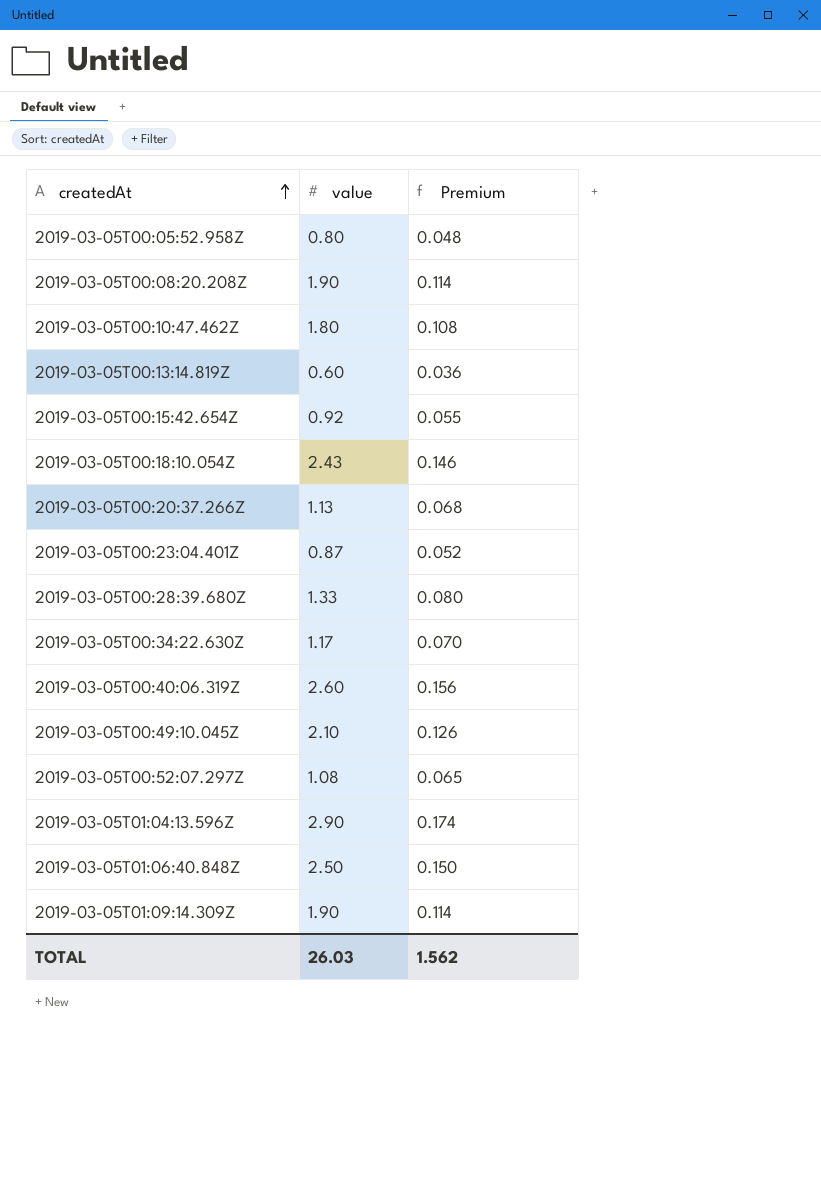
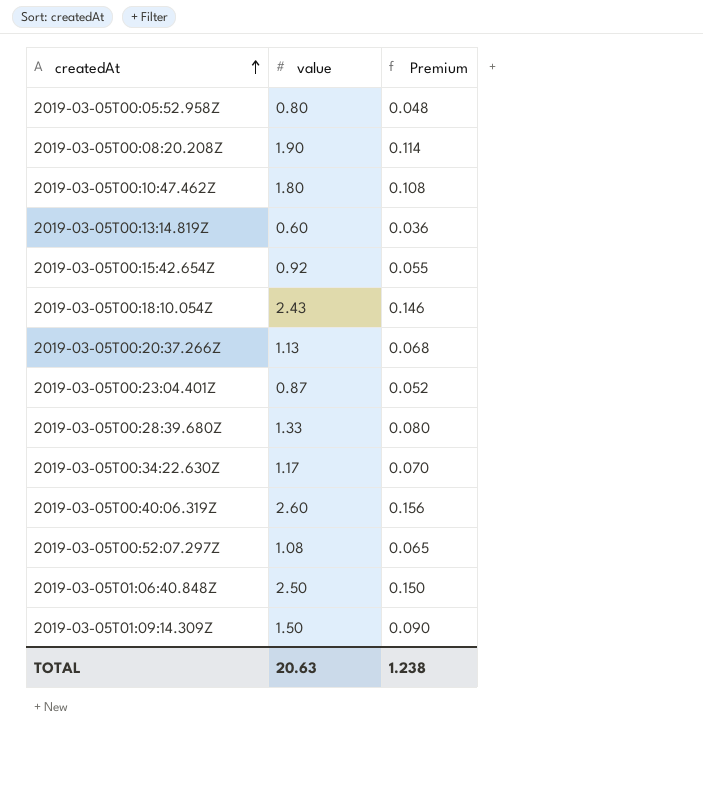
row 2019-03-05T00:49:10.045Z: 2.10 | 0.126 -> none
row 2019-03-05T01:04:13.596Z: 2.90 | 0.174 -> none
2019-03-05T01:09:14.309Z | value: 1.90 -> 1.50
2019-03-05T01:09:14.309Z | Premium: 0.114 -> 0.090
TOTAL | value: 26.03 -> 20.63
TOTAL | Premium: 1.562 -> 1.238

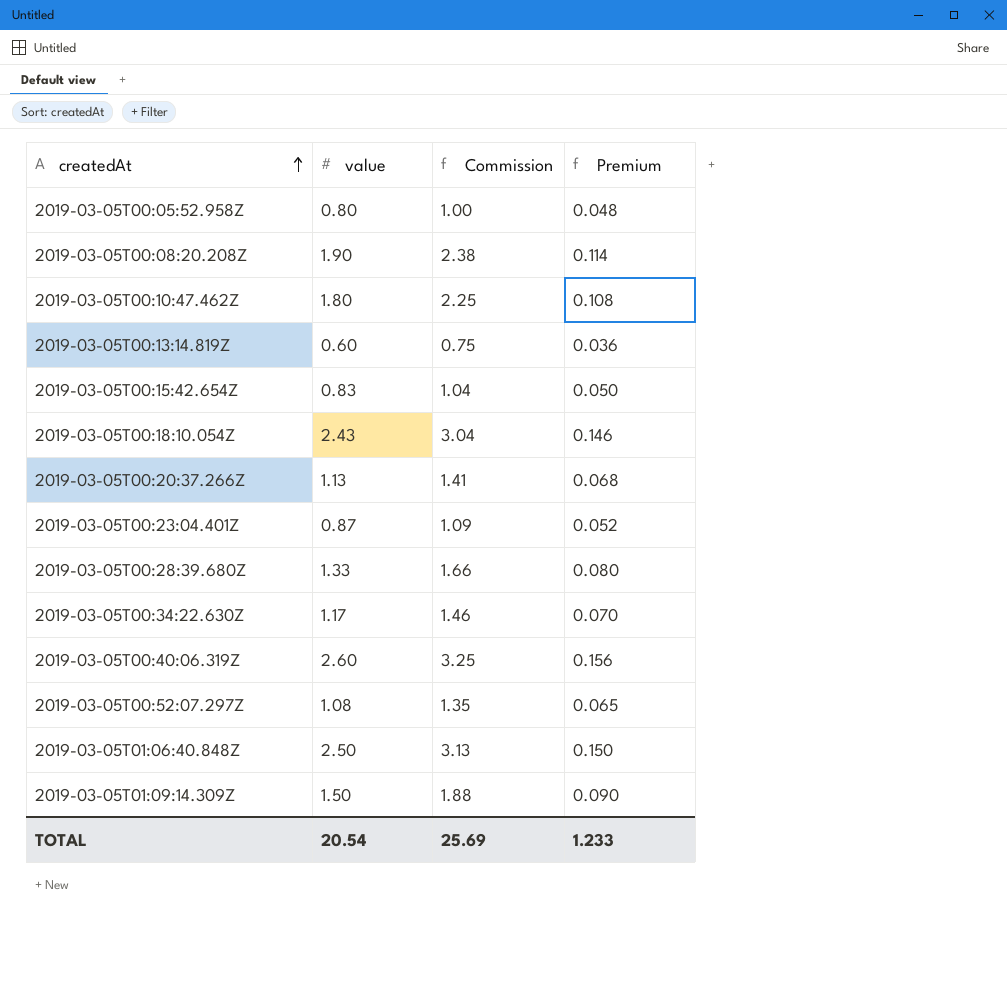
column Commission | formula: none -> [value] * 1.25
2019-03-05T00:15:42.654Z | value: 0.92 -> 0.83
2019-03-05T00:15:42.654Z | Premium: 0.055 -> 0.050
TOTAL | value: 20.63 -> 20.54
TOTAL | Premium: 1.238 -> 1.233

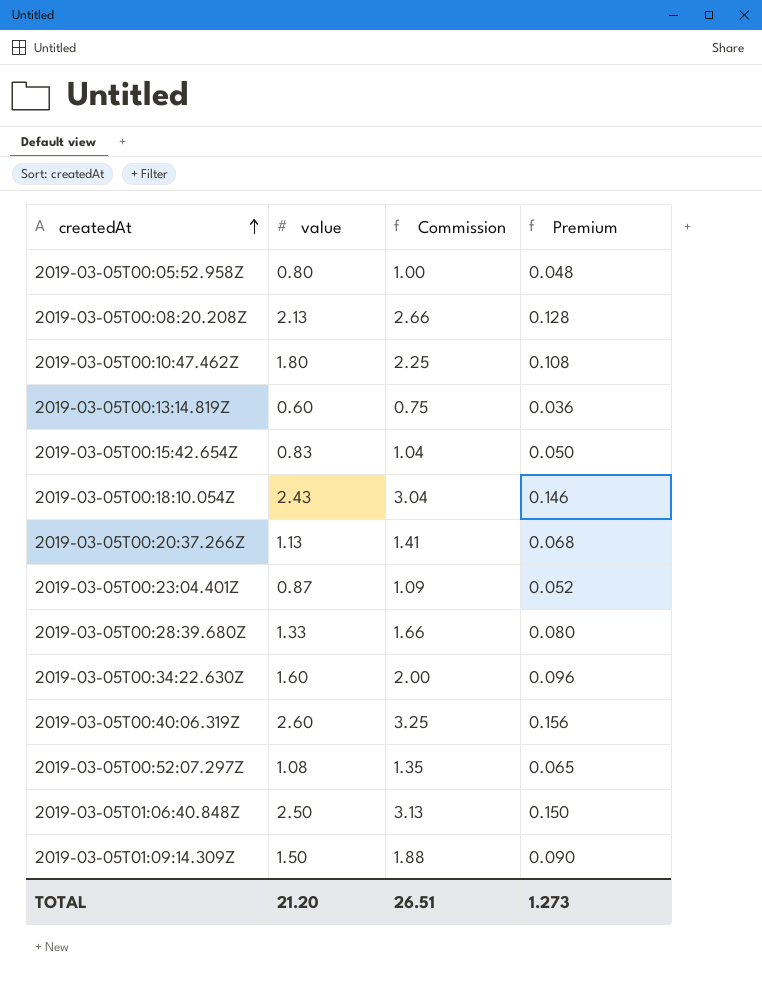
2019-03-05T00:08:20.208Z | value: 1.90 -> 2.13
2019-03-05T00:08:20.208Z | Commission: 2.38 -> 2.66
2019-03-05T00:08:20.208Z | Premium: 0.114 -> 0.128
2019-03-05T00:34:22.630Z | value: 1.17 -> 1.60
2019-03-05T00:34:22.630Z | Commission: 1.46 -> 2.00
2019-03-05T00:34:22.630Z | Premium: 0.070 -> 0.096
TOTAL | value: 20.54 -> 21.20
TOTAL | Commission: 25.69 -> 26.51
TOTAL | Premium: 1.233 -> 1.273

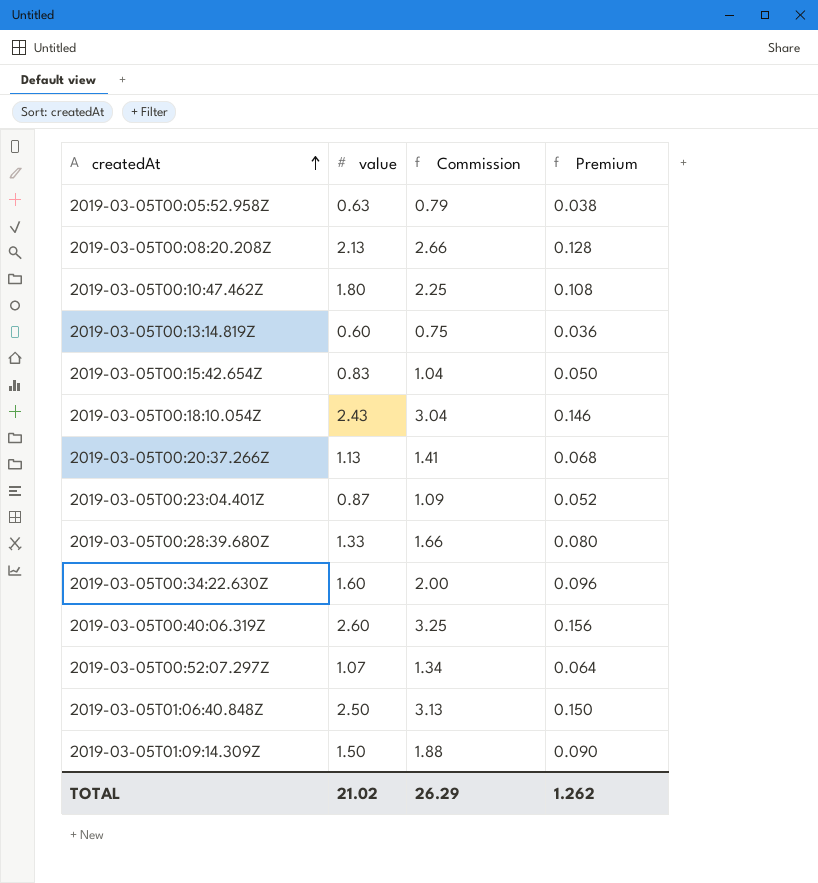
2019-03-05T00:05:52.958Z | value: 0.80 -> 0.63
2019-03-05T00:05:52.958Z | Commission: 1.00 -> 0.79
2019-03-05T00:05:52.958Z | Premium: 0.048 -> 0.038
2019-03-05T00:52:07.297Z | value: 1.08 -> 1.07
2019-03-05T00:52:07.297Z | Commission: 1.35 -> 1.34
2019-03-05T00:52:07.297Z | Premium: 0.065 -> 0.064
TOTAL | value: 21.20 -> 21.02
TOTAL | Commission: 26.51 -> 26.29
TOTAL | Premium: 1.273 -> 1.262

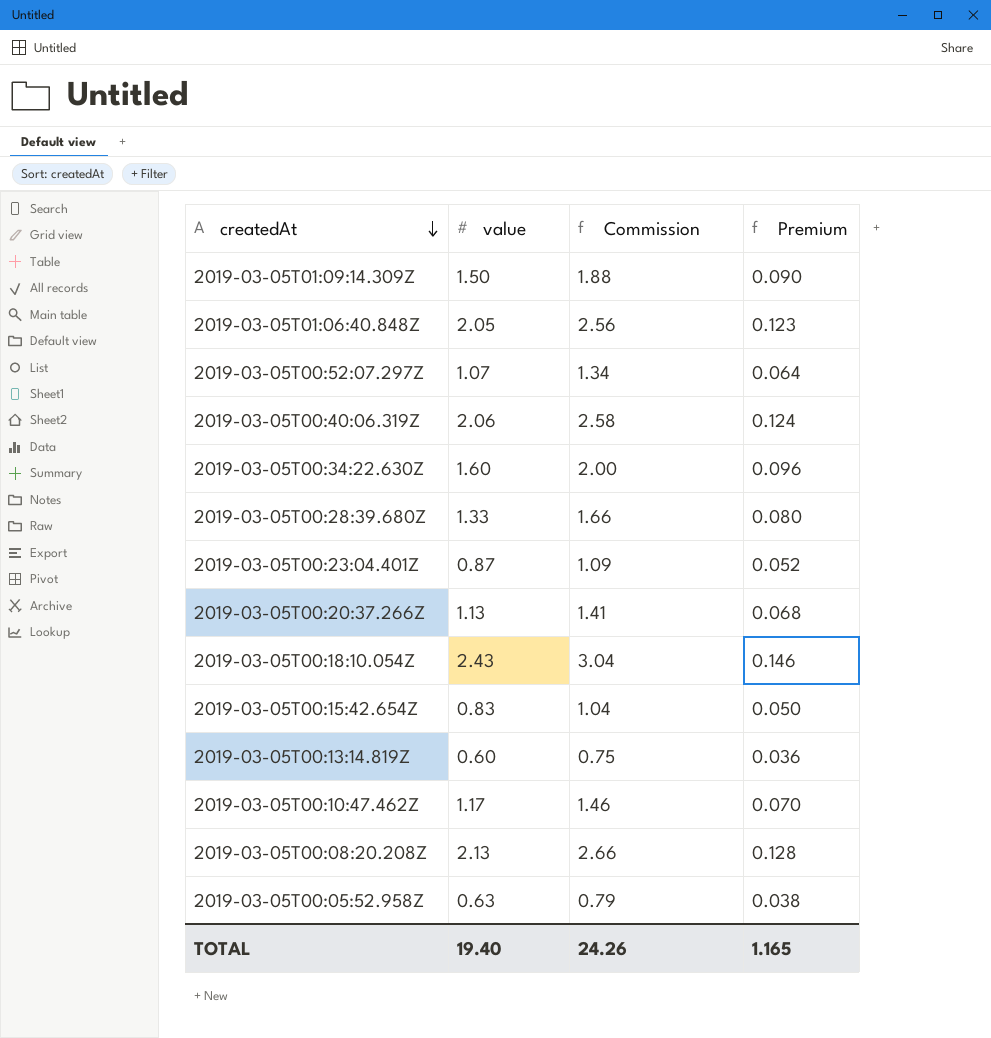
row order: createdAt ascending -> createdAt descending
2019-03-05T01:06:40.848Z | value: 2.50 -> 2.05
2019-03-05T01:06:40.848Z | Commission: 3.13 -> 2.56
2019-03-05T01:06:40.848Z | Premium: 0.150 -> 0.123
2019-03-05T00:40:06.319Z | value: 2.60 -> 2.06
2019-03-05T00:40:06.319Z | Commission: 3.25 -> 2.58
2019-03-05T00:40:06.319Z | Premium: 0.156 -> 0.124
2019-03-05T00:10:47.462Z | value: 1.80 -> 1.17
2019-03-05T00:10:47.462Z | Commission: 2.25 -> 1.46
2019-03-05T00:10:47.462Z | Premium: 0.108 -> 0.070
TOTAL | value: 21.02 -> 19.40
TOTAL | Commission: 26.29 -> 24.26
TOTAL | Premium: 1.262 -> 1.165

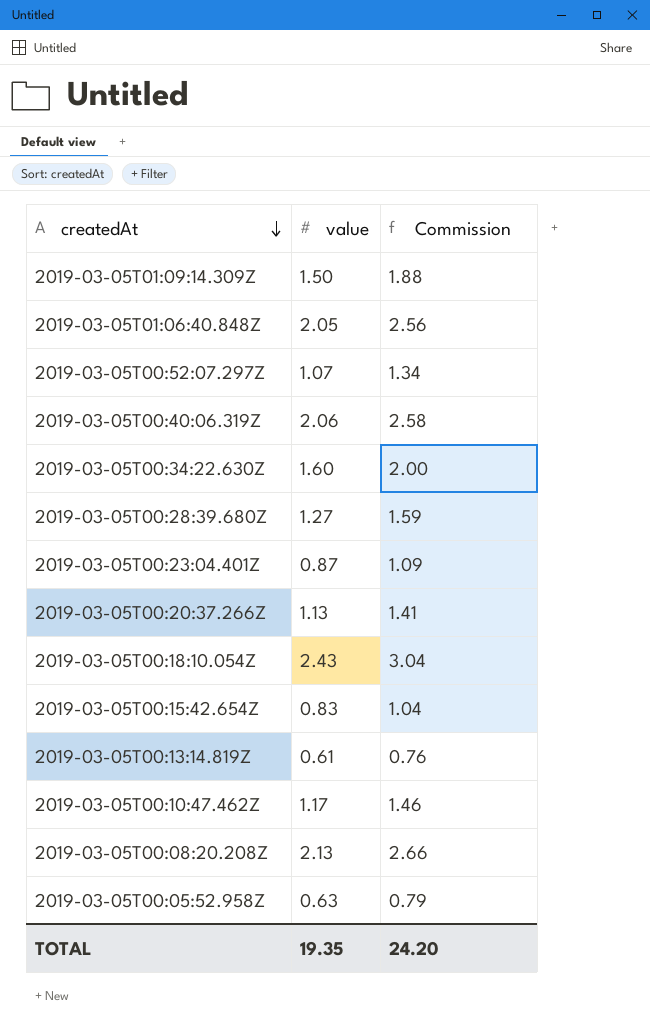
column Premium | formula: [value] * 0.06 -> none
2019-03-05T00:28:39.680Z | value: 1.33 -> 1.27
2019-03-05T00:28:39.680Z | Commission: 1.66 -> 1.59
2019-03-05T00:13:14.819Z | value: 0.60 -> 0.61
2019-03-05T00:13:14.819Z | Commission: 0.75 -> 0.76
TOTAL | value: 19.40 -> 19.35
TOTAL | Commission: 24.26 -> 24.20

